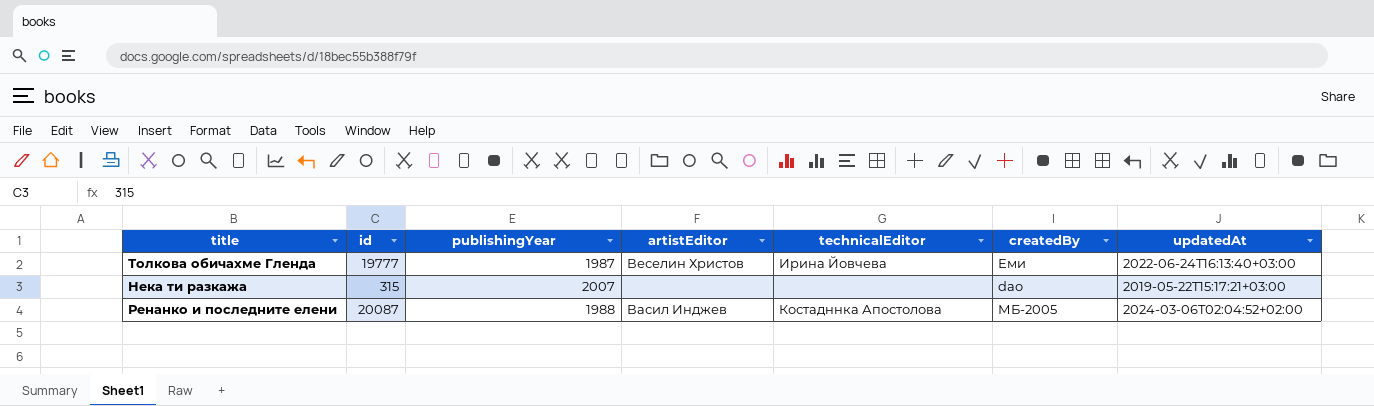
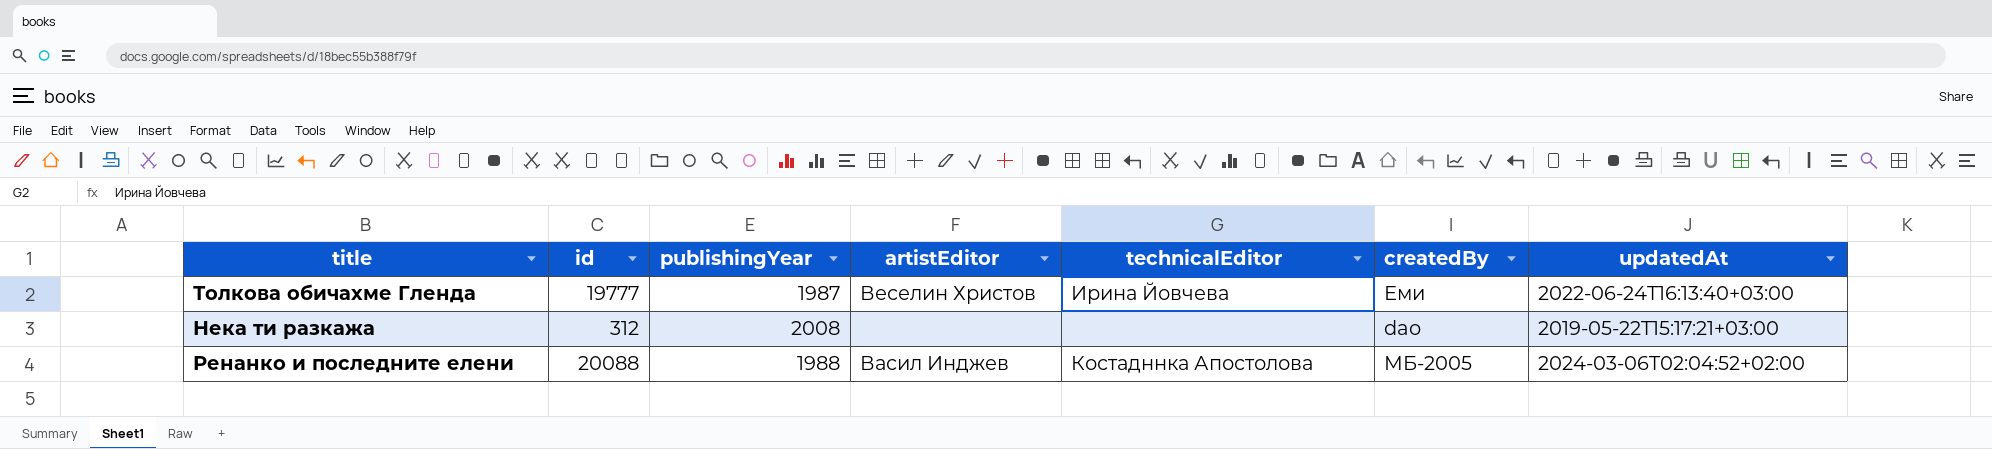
Нека ти разкажа | id: 315 -> 312
Нека ти разкажа | publishingYear: 2007 -> 2008
Ренанко и последните елени | id: 20087 -> 20088

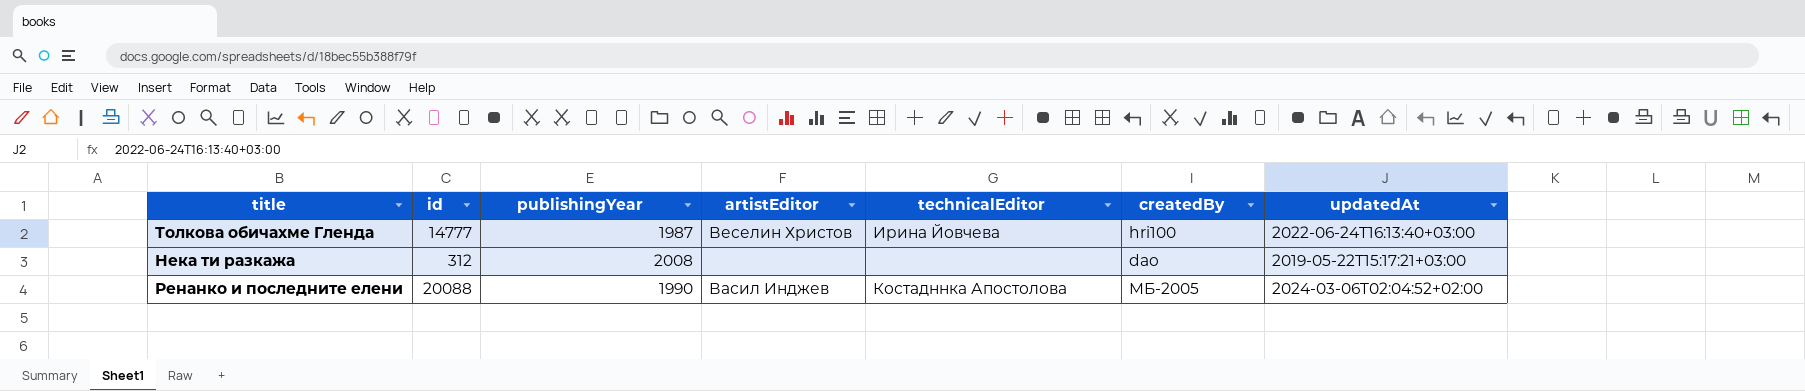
Толкова обичахме Гленда | id: 19777 -> 14777
Толкова обичахме Гленда | createdBy: Еми -> hri100
Ренанко и последните елени | publishingYear: 1988 -> 1990

